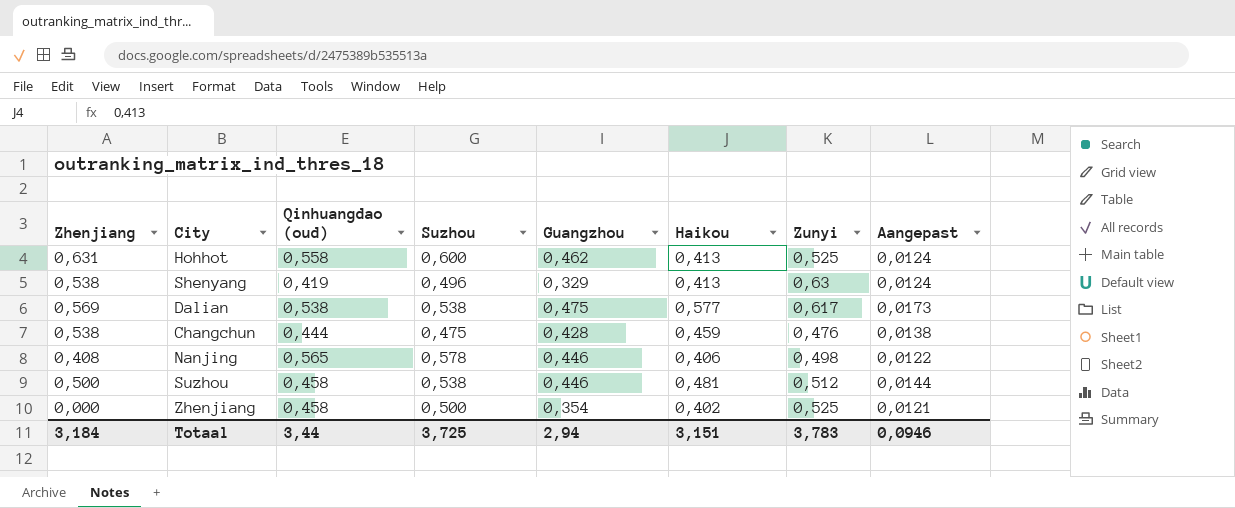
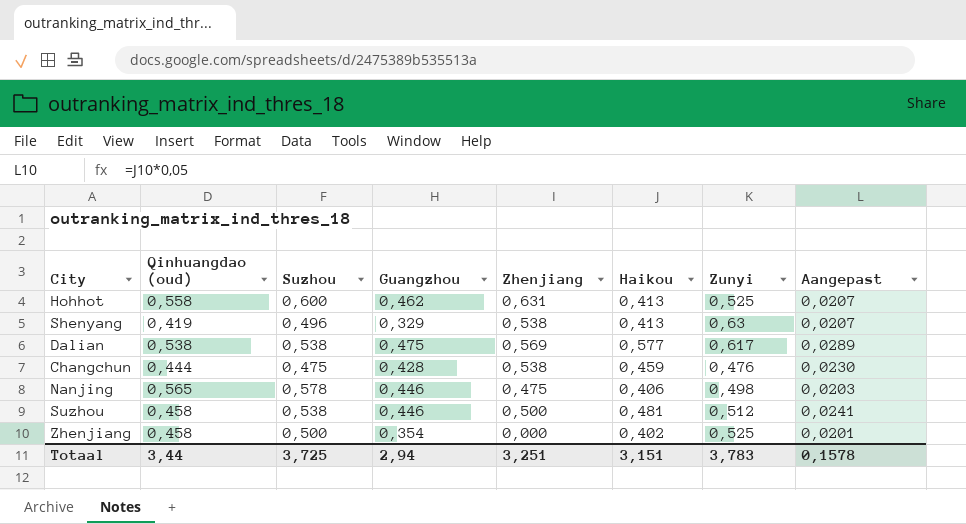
column Zhenjiang | position: 1 -> 5
column Aangepast | formula: [Haikou] * 0,03 -> [Haikou] * 0,05
Nanjing | Zhenjiang: 0,408 -> 0,475
Totaal | Zhenjiang: 3,184 -> 3,251
Totaal | Aangepast: 0,0946 -> 0,1578

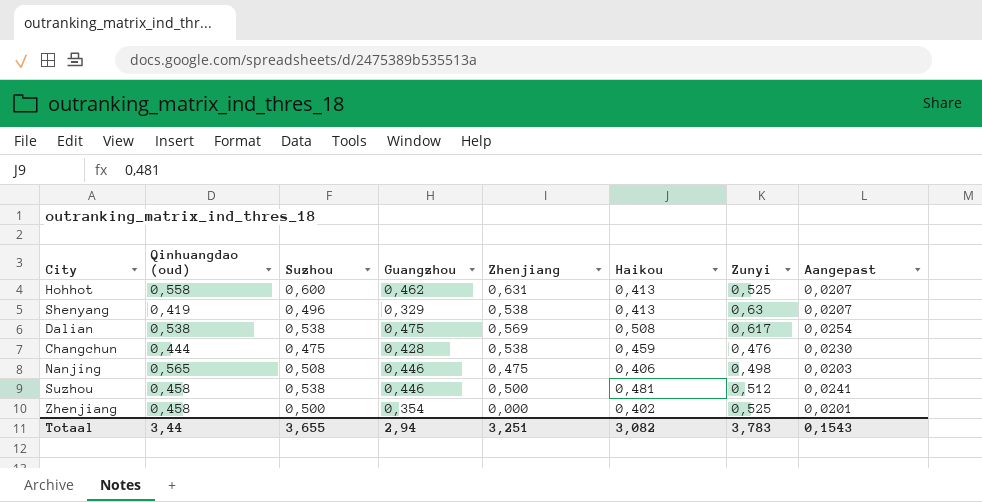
Dalian | Haikou: 0,577 -> 0,508
Dalian | Aangepast: 0,0289 -> 0,0254
Nanjing | Suzhou: 0,578 -> 0,508
Totaal | Suzhou: 3,725 -> 3,655
Totaal | Haikou: 3,151 -> 3,082
Totaal | Aangepast: 0,1578 -> 0,1543

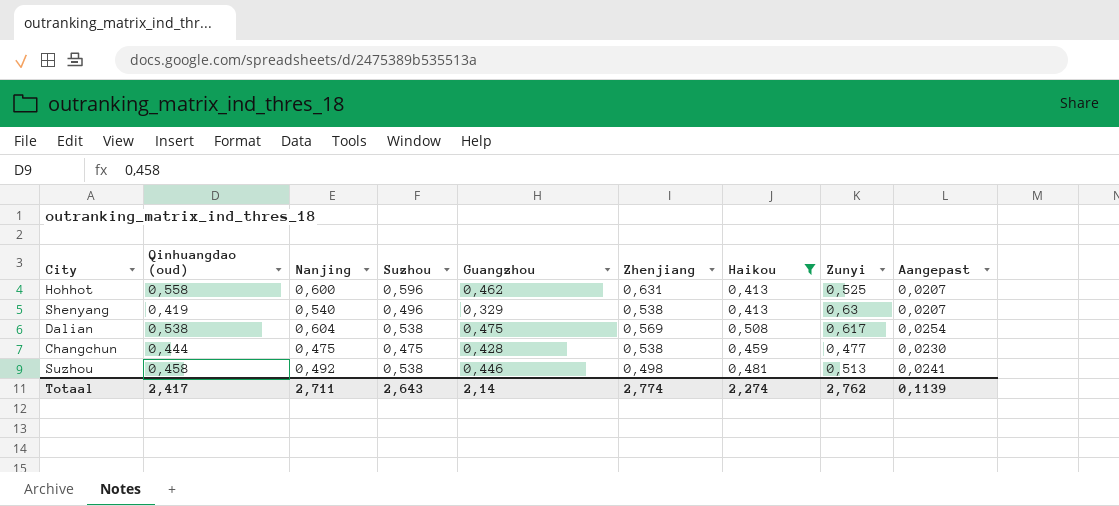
filter: none -> Haikou >= 0,413
column Nanjing | position: none -> 3
Hohhot | Suzhou: 0,600 -> 0,596
Changchun | Zunyi: 0,476 -> 0,477
Suzhou | Zhenjiang: 0,500 -> 0,498
Suzhou | Zunyi: 0,512 -> 0,513
Totaal | Qinhuangdao (oud): 3,44 -> 2,417
Totaal | Suzhou: 3,655 -> 2,643
Totaal | Guangzhou: 2,94 -> 2,14
Totaal | Zhenjiang: 3,251 -> 2,774
Totaal | Haikou: 3,082 -> 2,274
Totaal | Zunyi: 3,783 -> 2,762
Totaal | Aangepast: 0,1543 -> 0,1139

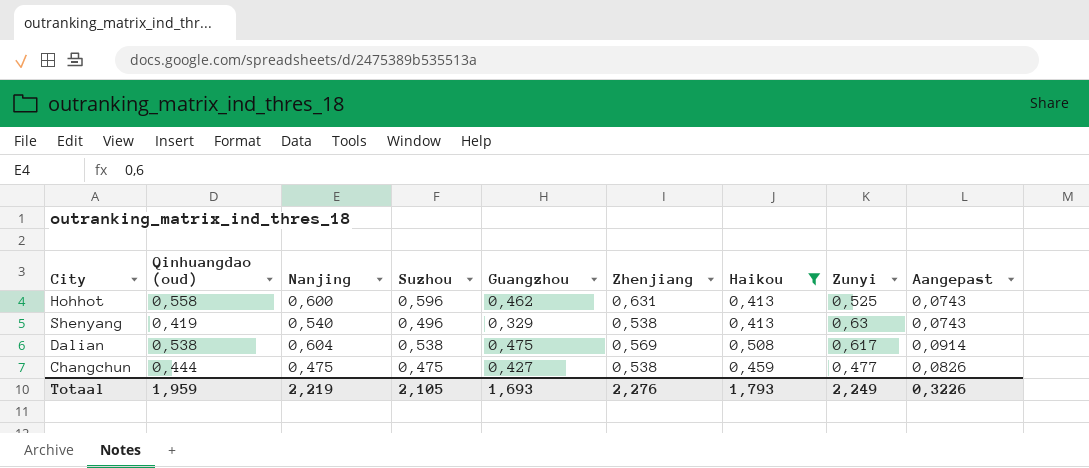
column Aangepast | formula: [Haikou] * 0,05 -> [Haikou] * 0,18
row Suzhou: 0,458 | 0,492 | 0,538 | 0,446 | 0,498 | 0,481 | 0,513 | 0,0241 -> none
Changchun | Guangzhou: 0,428 -> 0,427
Totaal | Qinhuangdao (oud): 2,417 -> 1,959
Totaal | Nanjing: 2,711 -> 2,219
Totaal | Suzhou: 2,643 -> 2,105
Totaal | Guangzhou: 2,14 -> 1,693
Totaal | Zhenjiang: 2,774 -> 2,276
Totaal | Haikou: 2,274 -> 1,793
Totaal | Zunyi: 2,762 -> 2,249
Totaal | Aangepast: 0,1139 -> 0,3226

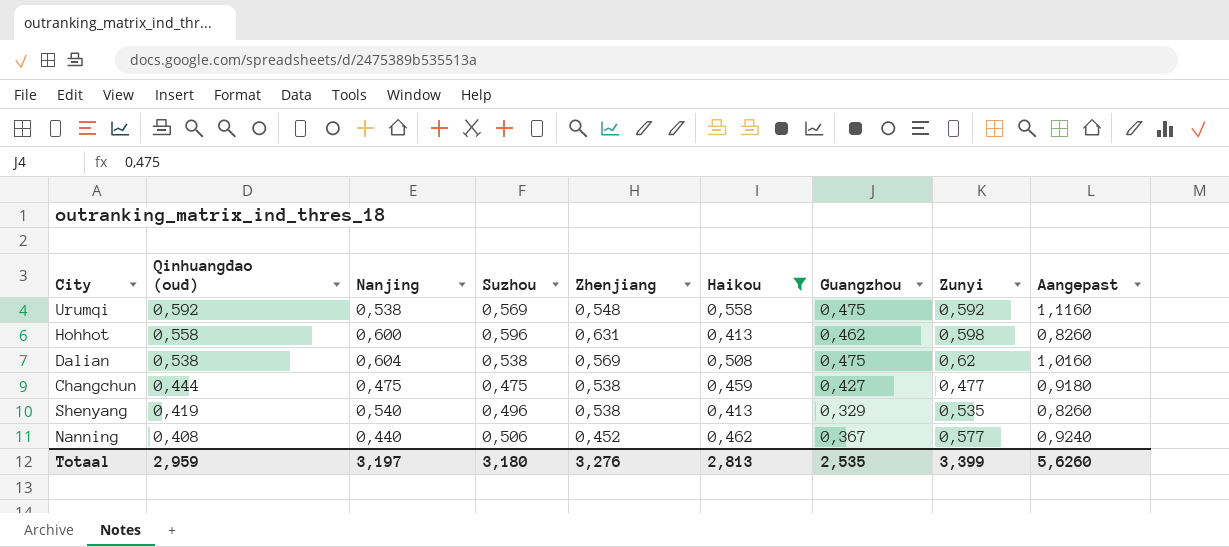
row order: none -> Qinhuangdao (oud) descending
column Guangzhou | position: 5 -> 7
column Aangepast | formula: [Haikou] * 0,18 -> [Haikou] * 2
row Urumqi: none -> 0,592 | 0,538 | 0,569 | 0,548 | 0,558 | 0,475 | 0,592 | 1,1160
Hohhot | Zunyi: 0,525 -> 0,598
Dalian | Zunyi: 0,617 -> 0,62
Shenyang | Zunyi: 0,63 -> 0,535
row Nanning: none -> 0,408 | 0,440 | 0,506 | 0,452 | 0,462 | 0,367 | 0,577 | 0,9240
Totaal | Qinhuangdao (oud): 1,959 -> 2,959
Totaal | Nanjing: 2,219 -> 3,197
Totaal | Suzhou: 2,105 -> 3,180
Totaal | Zhenjiang: 2,276 -> 3,276
Totaal | Haikou: 1,793 -> 2,813
Totaal | Guangzhou: 1,693 -> 2,535
Totaal | Zunyi: 2,249 -> 3,399
Totaal | Aangepast: 0,3226 -> 5,6260

